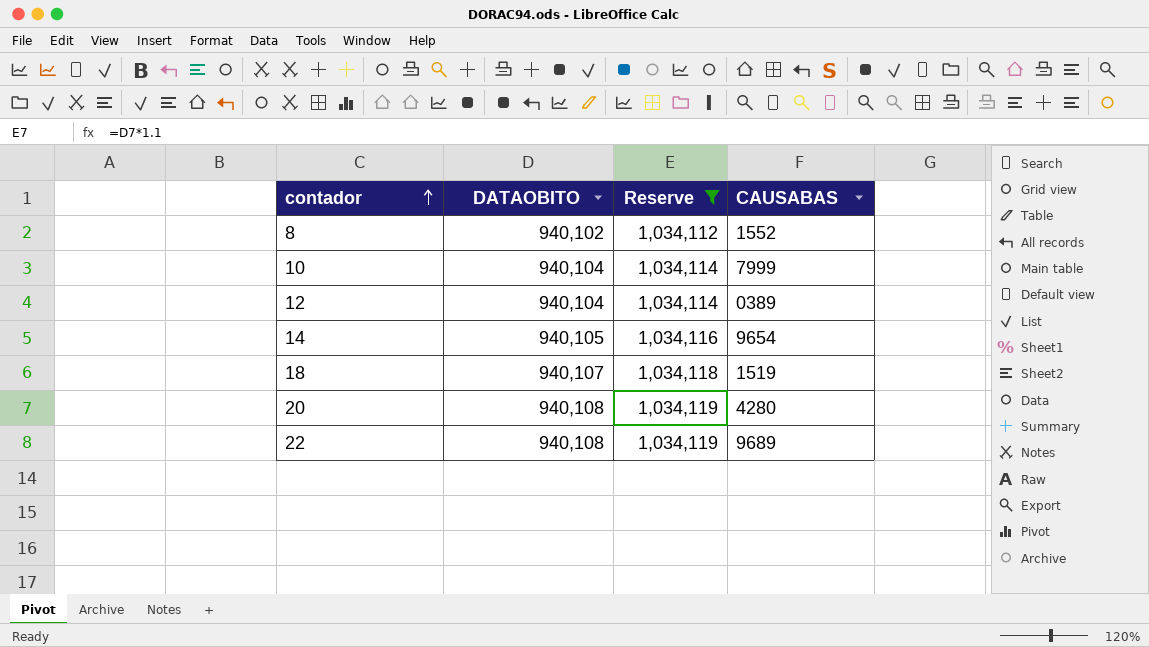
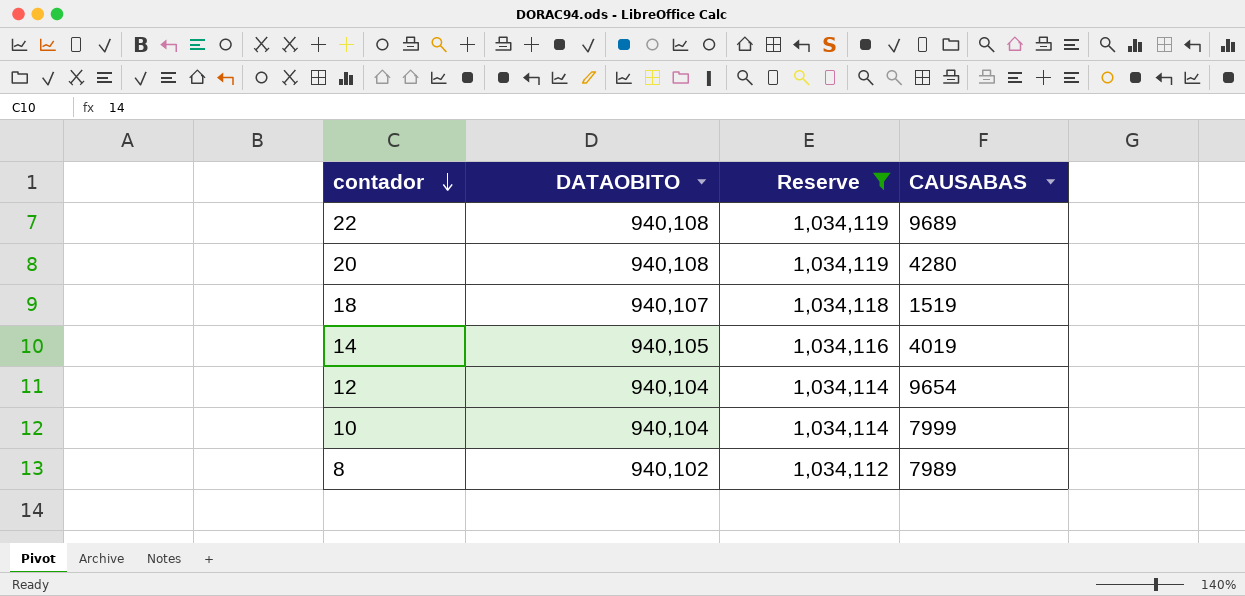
row order: contador ascending -> contador descending
14 | CAUSABAS: 9654 -> 4019
12 | CAUSABAS: 0389 -> 9654
8 | CAUSABAS: 1552 -> 7989

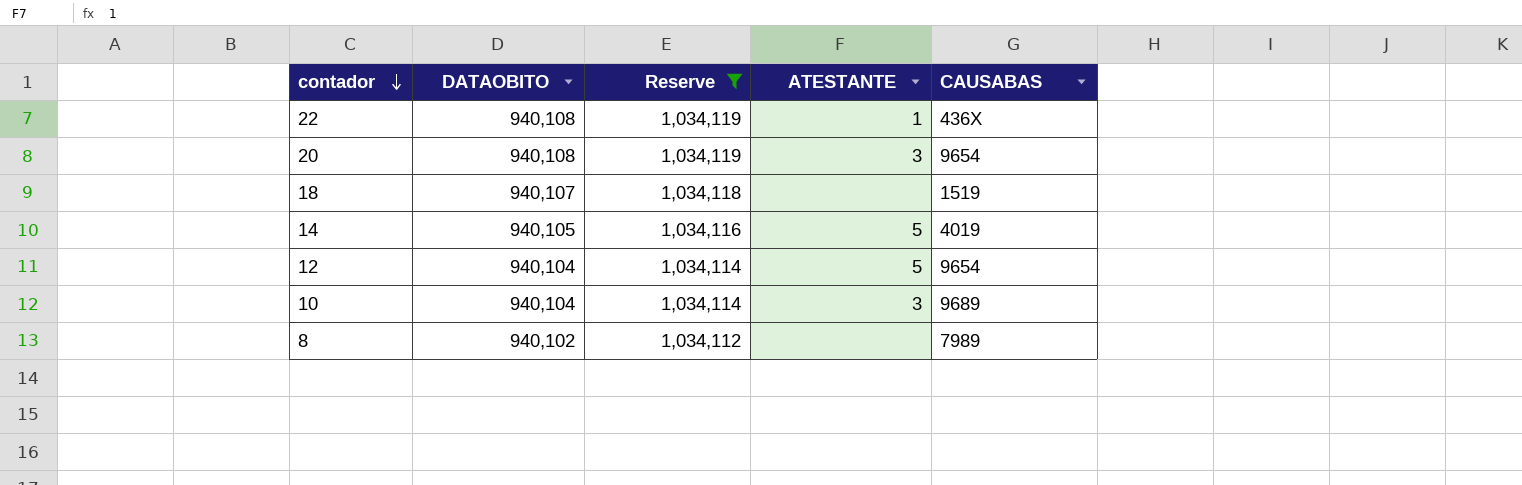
column ATESTANTE | position: none -> 4
22 | CAUSABAS: 9689 -> 436X
20 | CAUSABAS: 4280 -> 9654
10 | CAUSABAS: 7999 -> 9689

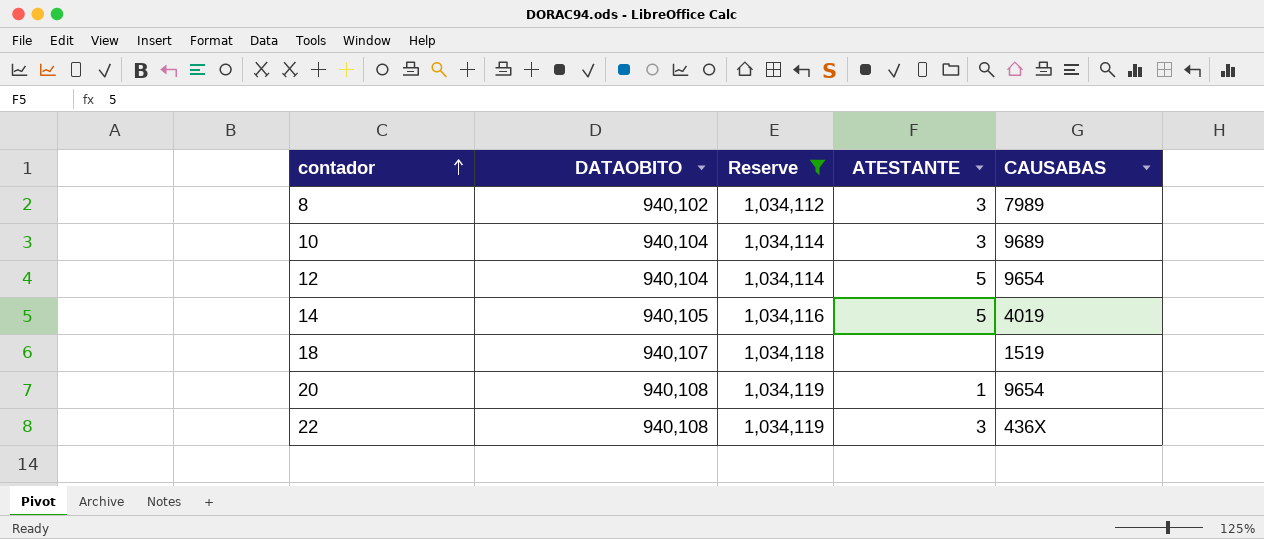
row order: contador descending -> contador ascending
8 | ATESTANTE: none -> 3
20 | ATESTANTE: 3 -> 1
22 | ATESTANTE: 1 -> 3

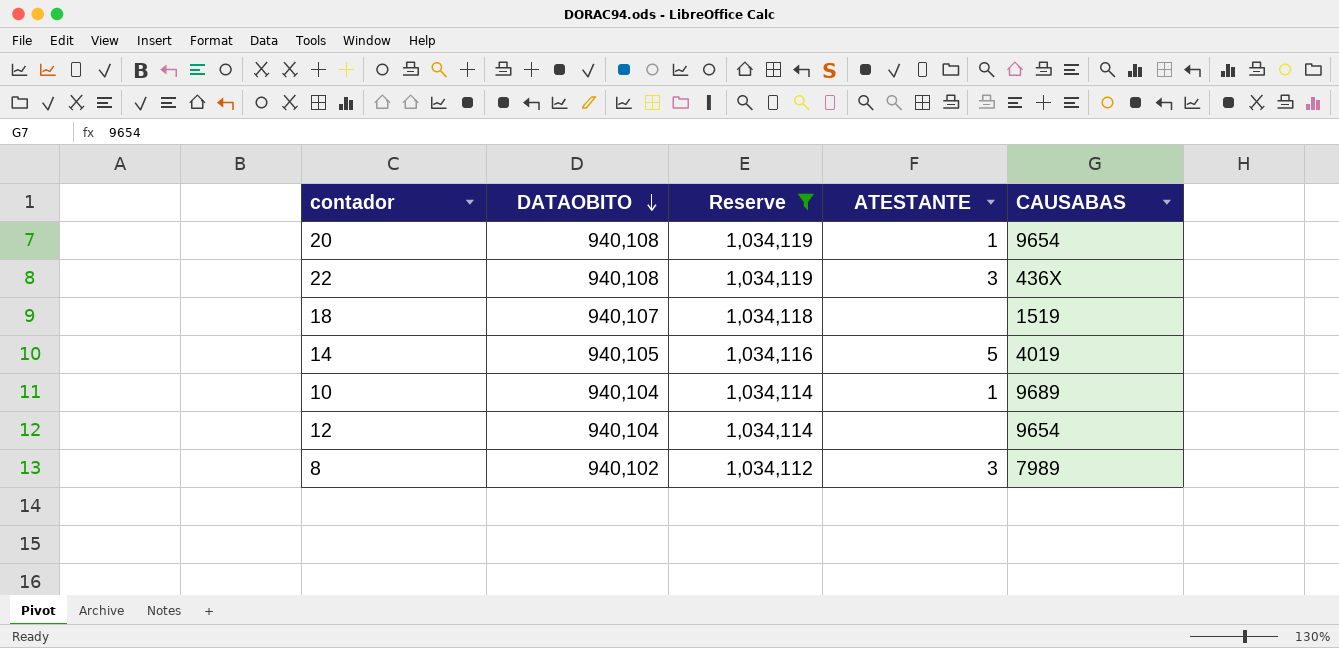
row order: contador ascending -> DATAOBITO descending
10 | ATESTANTE: 3 -> 1
12 | ATESTANTE: 5 -> none

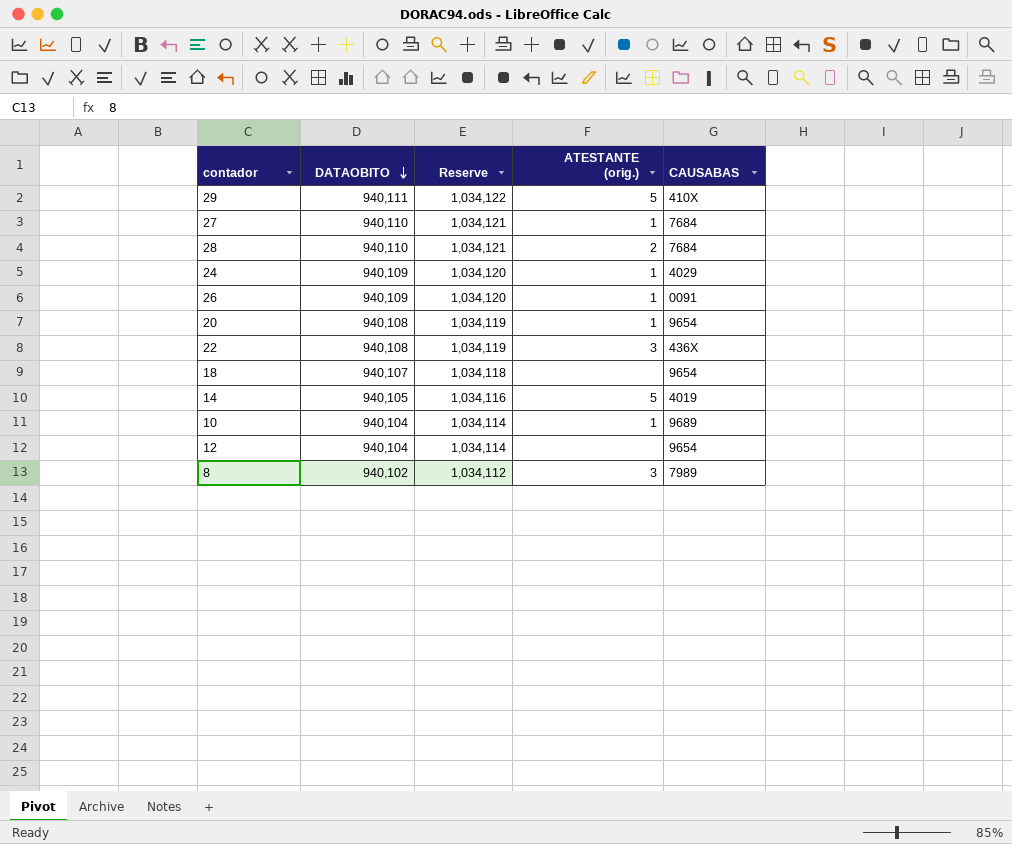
filter: Reserve <= 1,034,119 -> none
column name: ATESTANTE -> ATESTANTE (orig.)
18 | CAUSABAS: 1519 -> 9654

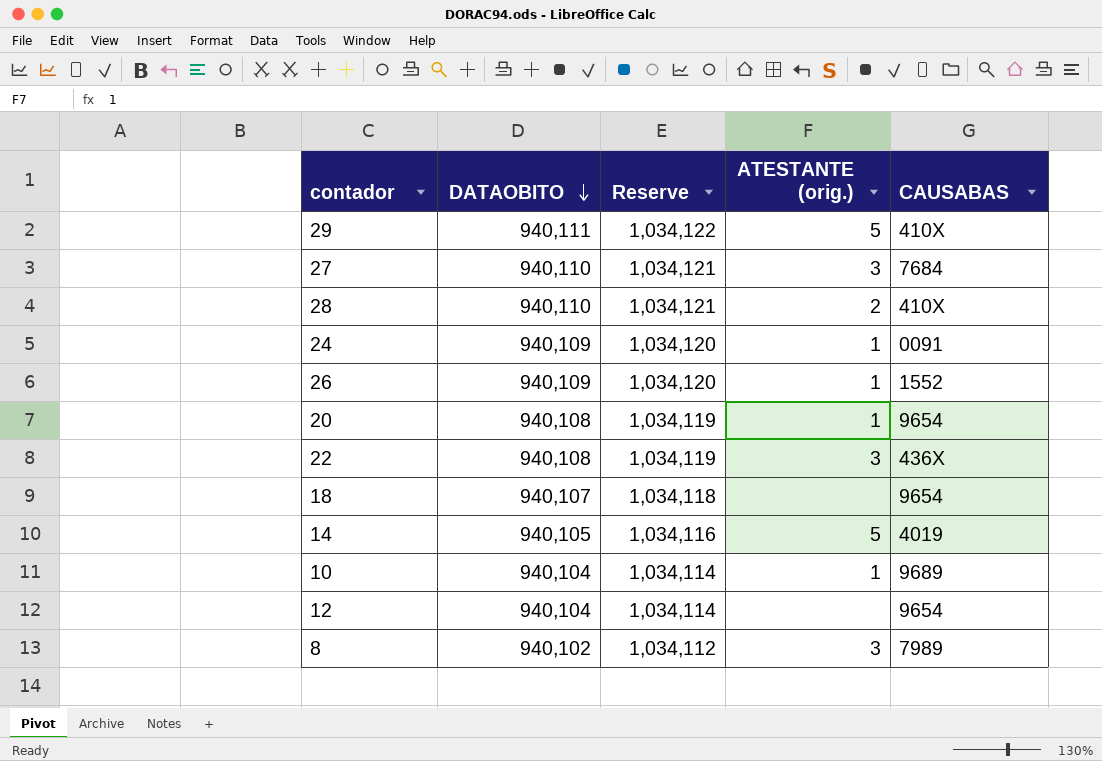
27 | ATESTANTE (orig.): 1 -> 3
28 | CAUSABAS: 7684 -> 410X
24 | CAUSABAS: 4029 -> 0091
26 | CAUSABAS: 0091 -> 1552

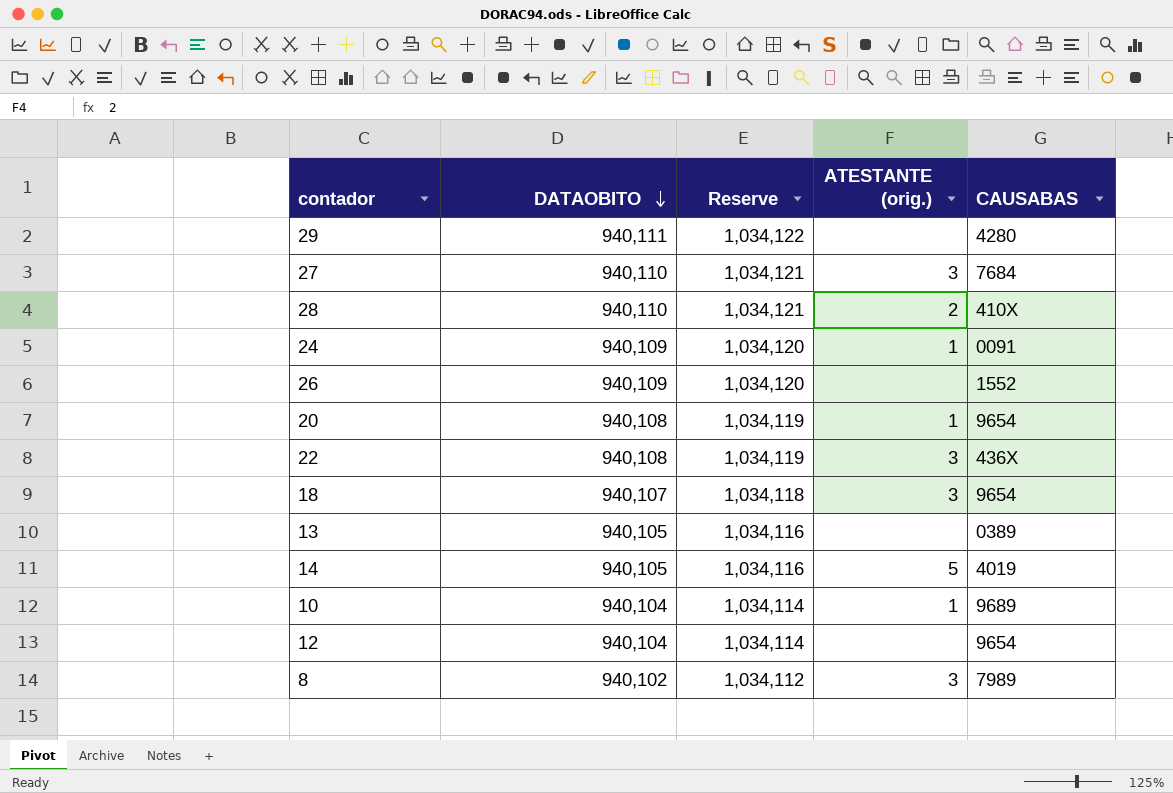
29 | ATESTANTE (orig.): 5 -> none
29 | CAUSABAS: 410X -> 4280
26 | ATESTANTE (orig.): 1 -> none
18 | ATESTANTE (orig.): none -> 3
row 13: none -> 940,105 | 1,034,116 | none | 0389

